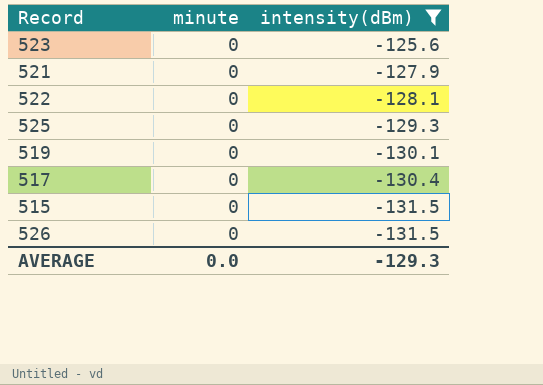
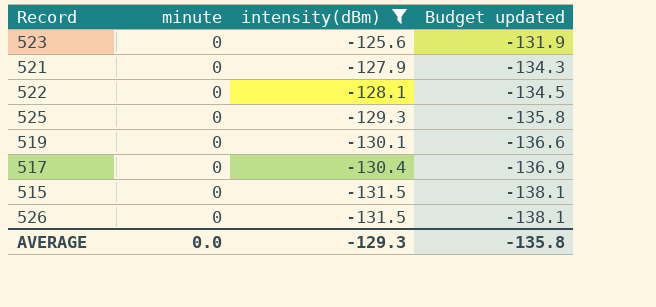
column Budget updated | formula: none -> [intensity(dBm)] * 1.05

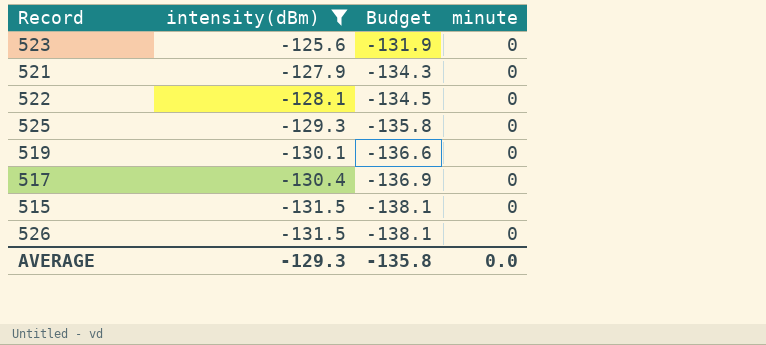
column name: Budget updated -> Budget
column minute | position: 2 -> 4

